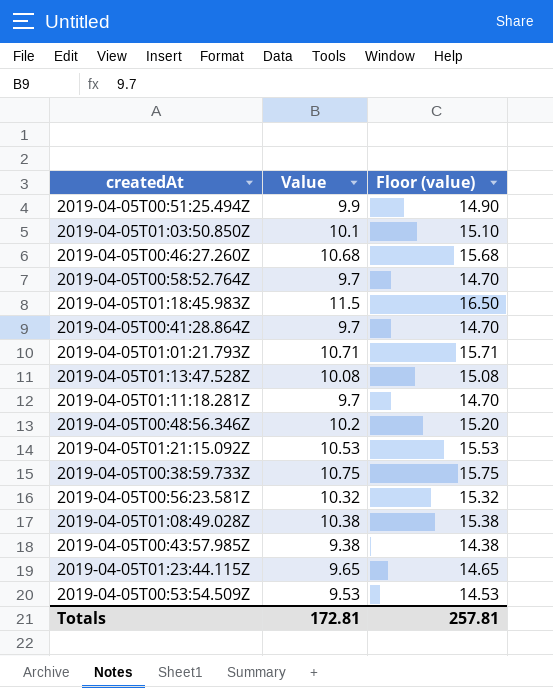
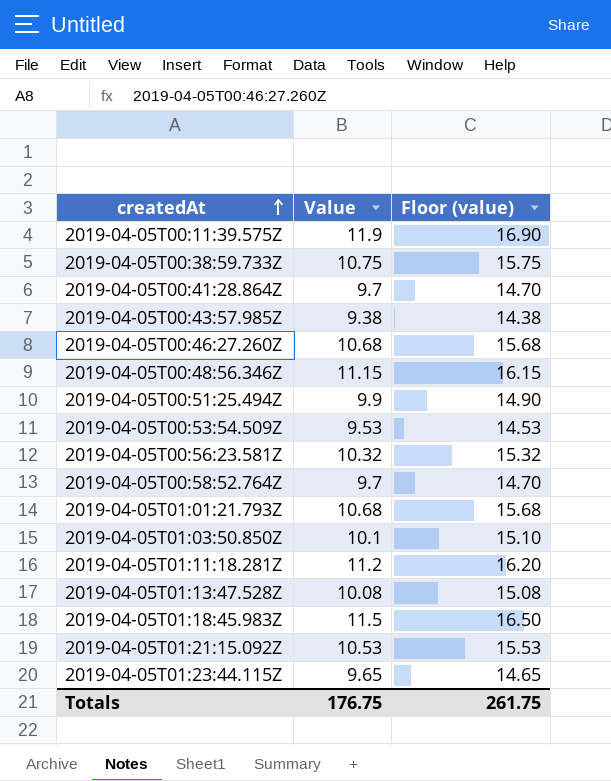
row order: none -> createdAt ascending
row 2019-04-05T01:08:49.028Z: 10.38 | 15.38 -> none
row 2019-04-05T00:11:39.575Z: none -> 11.9 | 16.90
2019-04-05T00:48:56.346Z | Value: 10.2 -> 11.15
2019-04-05T00:48:56.346Z | Floor (value): 15.20 -> 16.15
2019-04-05T01:01:21.793Z | Value: 10.71 -> 10.68
2019-04-05T01:01:21.793Z | Floor (value): 15.71 -> 15.68
2019-04-05T01:11:18.281Z | Value: 9.7 -> 11.2
2019-04-05T01:11:18.281Z | Floor (value): 14.70 -> 16.20
Totals | Value: 172.81 -> 176.75
Totals | Floor (value): 257.81 -> 261.75

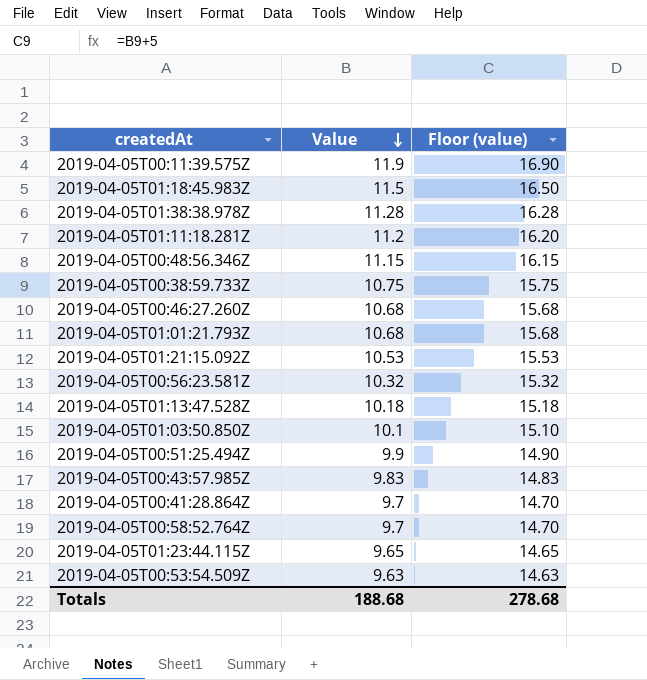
row order: createdAt ascending -> Value descending
row 2019-04-05T01:38:38.978Z: none -> 11.28 | 16.28
2019-04-05T01:13:47.528Z | Value: 10.08 -> 10.18
2019-04-05T01:13:47.528Z | Floor (value): 15.08 -> 15.18
2019-04-05T00:43:57.985Z | Value: 9.38 -> 9.83
2019-04-05T00:43:57.985Z | Floor (value): 14.38 -> 14.83
2019-04-05T00:53:54.509Z | Value: 9.53 -> 9.63
2019-04-05T00:53:54.509Z | Floor (value): 14.53 -> 14.63
Totals | Value: 176.75 -> 188.68
Totals | Floor (value): 261.75 -> 278.68

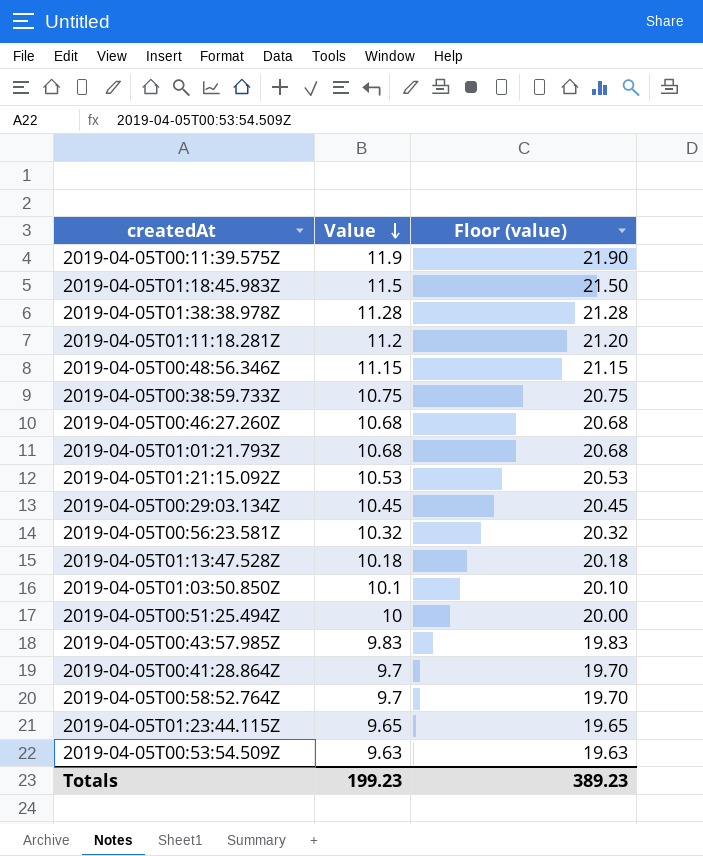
column Floor (value) | formula: [Value] + 5 -> [Value] + 10
row 2019-04-05T00:29:03.134Z: none -> 10.45 | 20.45
2019-04-05T00:51:25.494Z | Value: 9.9 -> 10
Totals | Value: 188.68 -> 199.23
Totals | Floor (value): 278.68 -> 389.23

